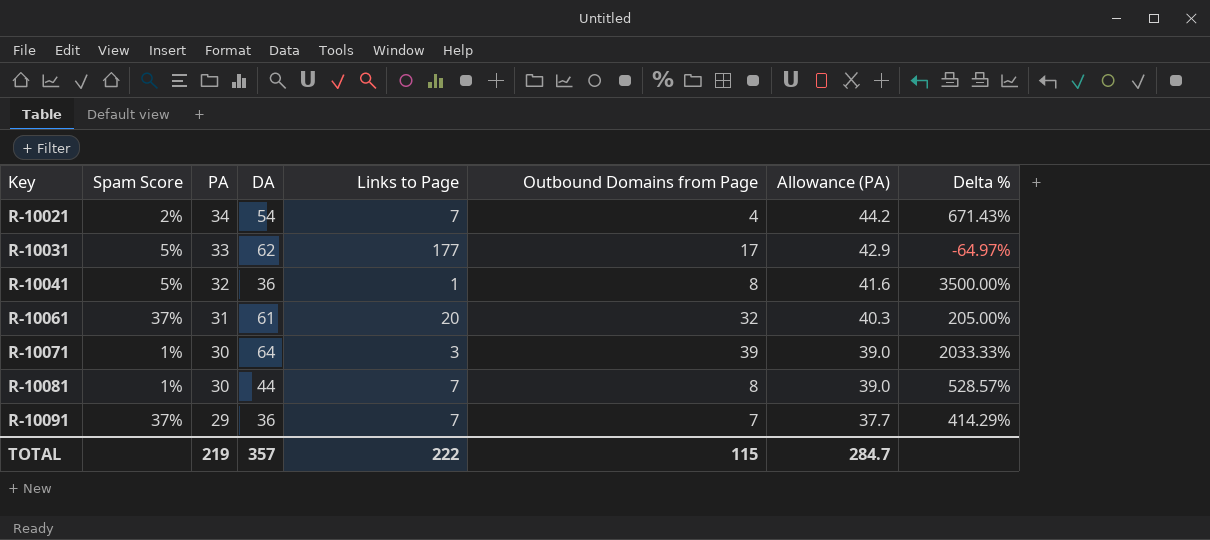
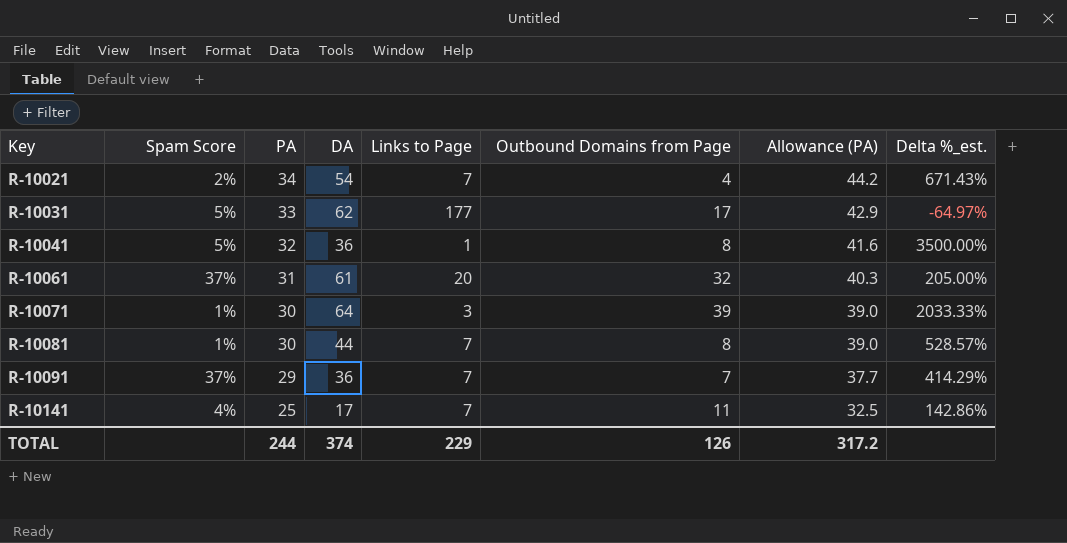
column name: Delta % -> Delta %_est.
row R-10141: none -> 4% | 25 | 17 | 7 | 11 | 32.5 | 142.86%
TOTAL | PA: 219 -> 244
TOTAL | DA: 357 -> 374
TOTAL | Links to Page: 222 -> 229
TOTAL | Outbound Domains from Page: 115 -> 126
TOTAL | Allowance (PA): 284.7 -> 317.2

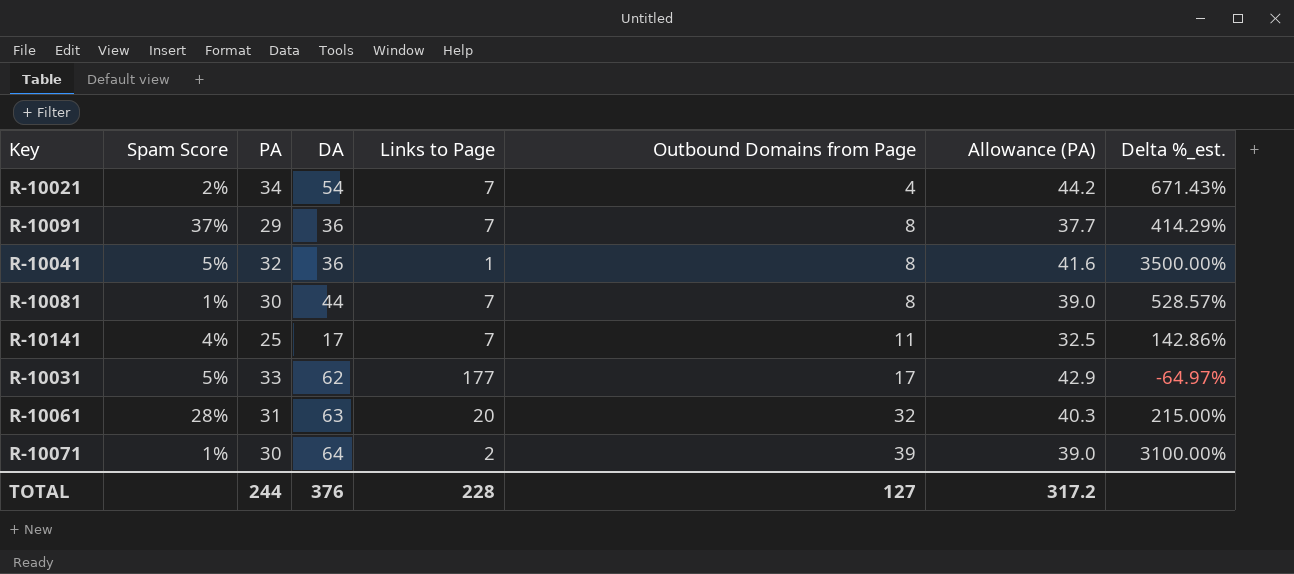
row order: Key ascending -> Outbound Domains from Page ascending
R-10091 | Outbound Domains from Page: 7 -> 8
R-10061 | Spam Score: 37% -> 28%
R-10061 | DA: 61 -> 63
R-10061 | Delta %_est.: 205.00% -> 215.00%
R-10071 | Links to Page: 3 -> 2
R-10071 | Delta %_est.: 2033.33% -> 3100.00%
TOTAL | DA: 374 -> 376
TOTAL | Links to Page: 229 -> 228
TOTAL | Outbound Domains from Page: 126 -> 127

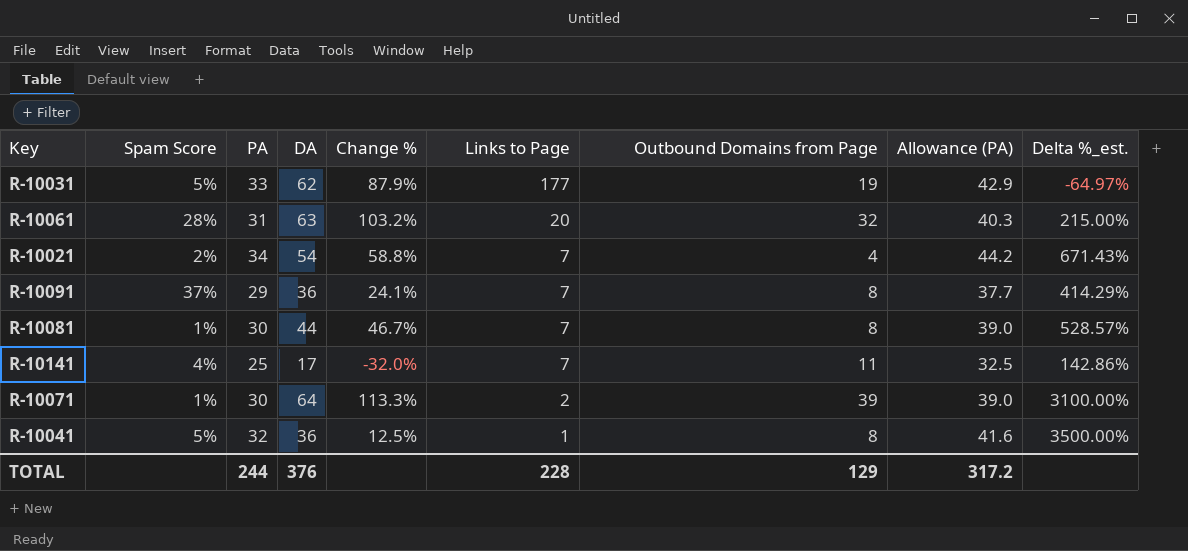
row order: Outbound Domains from Page ascending -> Links to Page descending
column Change % | formula: none -> ([DA] - [PA]) / [PA]
R-10031 | Outbound Domains from Page: 17 -> 19
TOTAL | Outbound Domains from Page: 127 -> 129

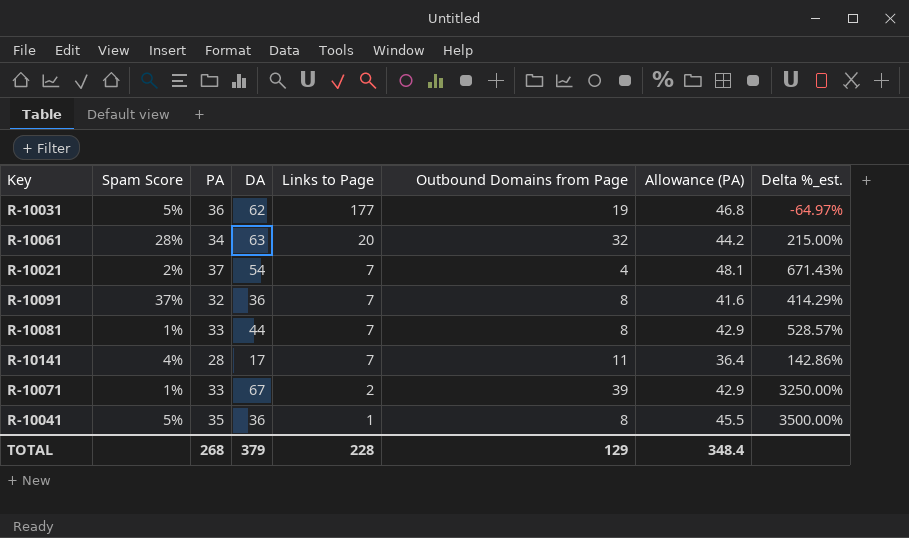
column Change % | formula: ([DA] - [PA]) / [PA] -> none
R-10031 | PA: 33 -> 36
R-10031 | Allowance (PA): 42.9 -> 46.8
R-10061 | PA: 31 -> 34
R-10061 | Allowance (PA): 40.3 -> 44.2
R-10021 | PA: 34 -> 37
R-10021 | Allowance (PA): 44.2 -> 48.1
R-10091 | PA: 29 -> 32
R-10091 | Allowance (PA): 37.7 -> 41.6
R-10081 | PA: 30 -> 33
R-10081 | Allowance (PA): 39.0 -> 42.9
R-10141 | PA: 25 -> 28
R-10141 | Allowance (PA): 32.5 -> 36.4
R-10071 | PA: 30 -> 33
R-10071 | DA: 64 -> 67
R-10071 | Allowance (PA): 39.0 -> 42.9
R-10071 | Delta %_est.: 3100.00% -> 3250.00%
R-10041 | PA: 32 -> 35
R-10041 | Allowance (PA): 41.6 -> 45.5
TOTAL | PA: 244 -> 268
TOTAL | DA: 376 -> 379
TOTAL | Allowance (PA): 317.2 -> 348.4

